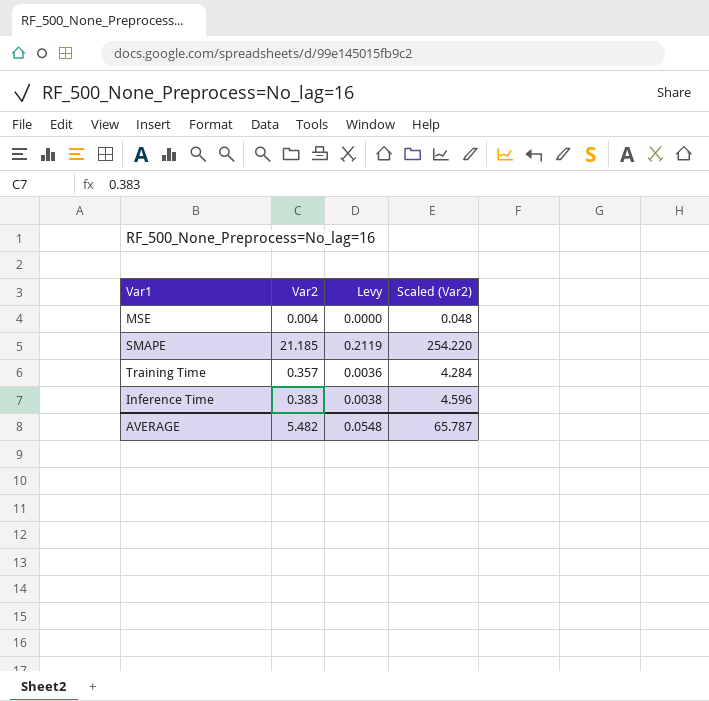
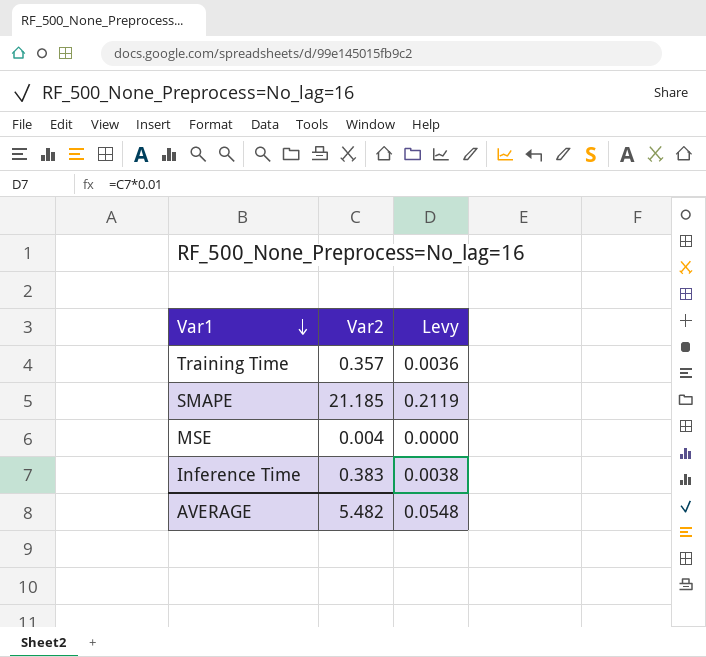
row order: none -> Var1 descending
column Scaled (Var2) | formula: [Var2] * 12 -> none

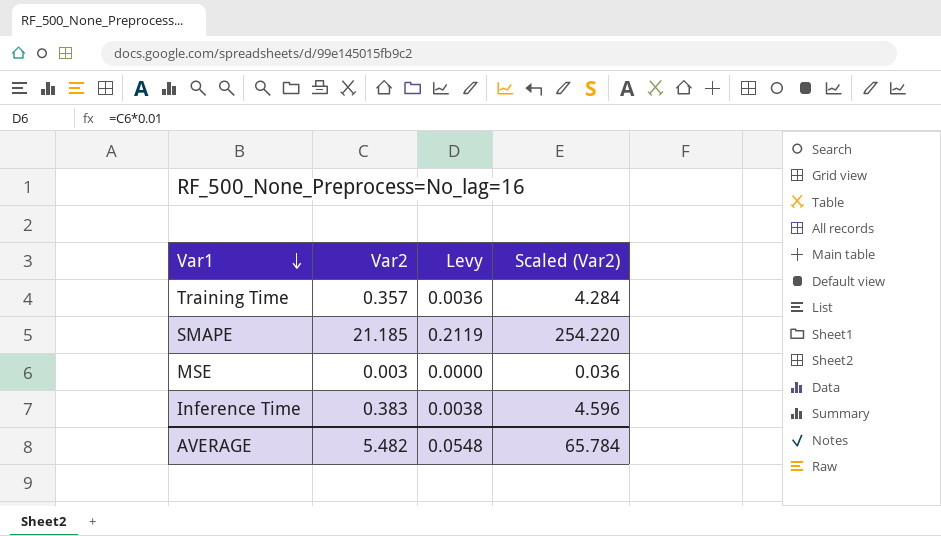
column Scaled (Var2) | formula: none -> [Var2] * 12
MSE | Var2: 0.004 -> 0.003

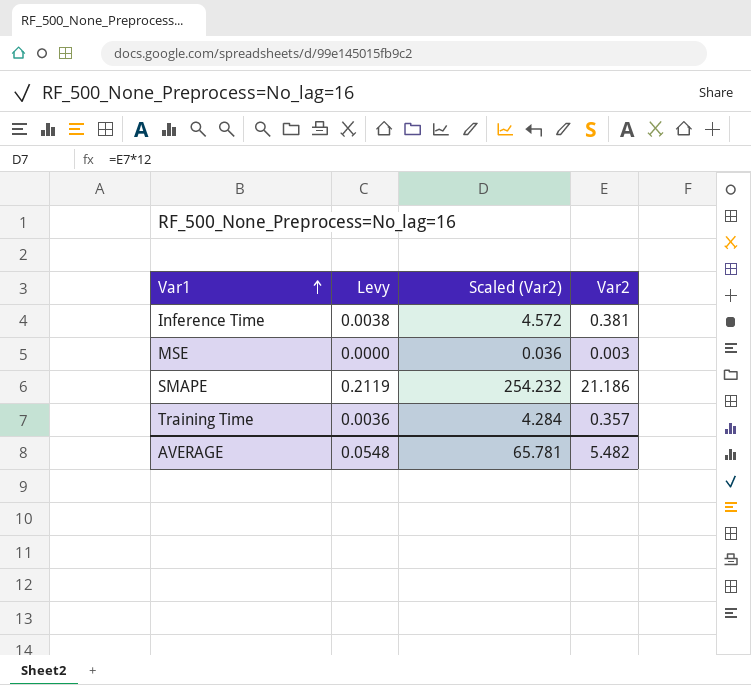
row order: Var1 descending -> Var1 ascending
column Var2 | position: 2 -> 4
Inference Time | Scaled (Var2): 4.596 -> 4.572
Inference Time | Var2: 0.383 -> 0.381
SMAPE | Scaled (Var2): 254.220 -> 254.232
SMAPE | Var2: 21.185 -> 21.186
AVERAGE | Scaled (Var2): 65.784 -> 65.781

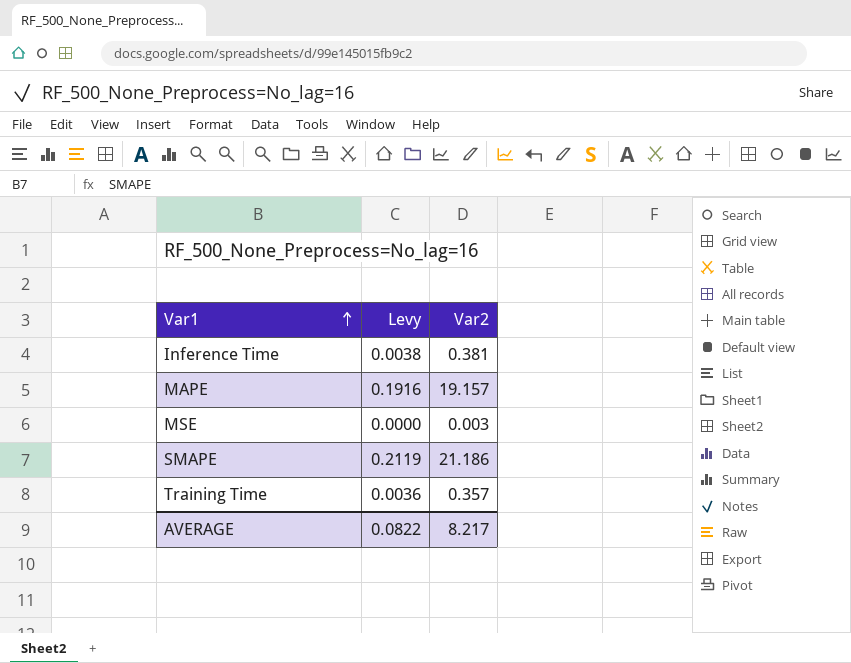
column Scaled (Var2) | formula: [Var2] * 12 -> none
row MAPE: none -> 0.1916 | 19.157
AVERAGE | Levy: 0.0548 -> 0.0822
AVERAGE | Var2: 5.482 -> 8.217

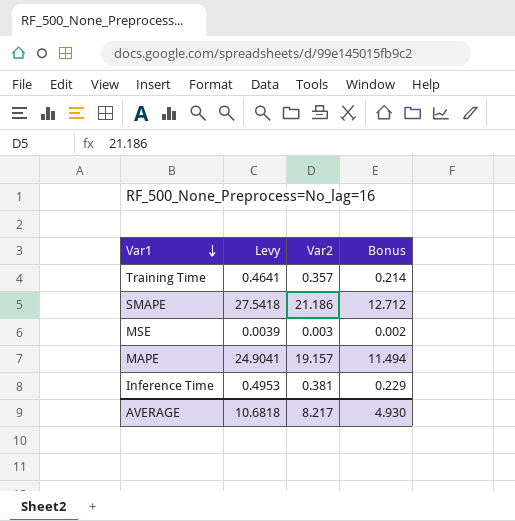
row order: Var1 ascending -> Var1 descending
column Levy | formula: [Var2] * 0.01 -> [Var2] * 1.3
column Bonus | formula: none -> [Var2] * 0.6
AVERAGE | Levy: 0.0822 -> 10.6818

